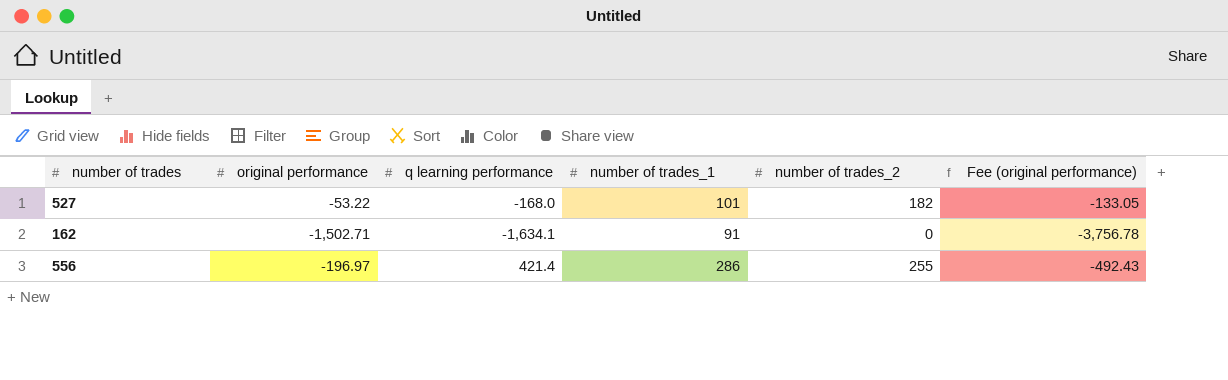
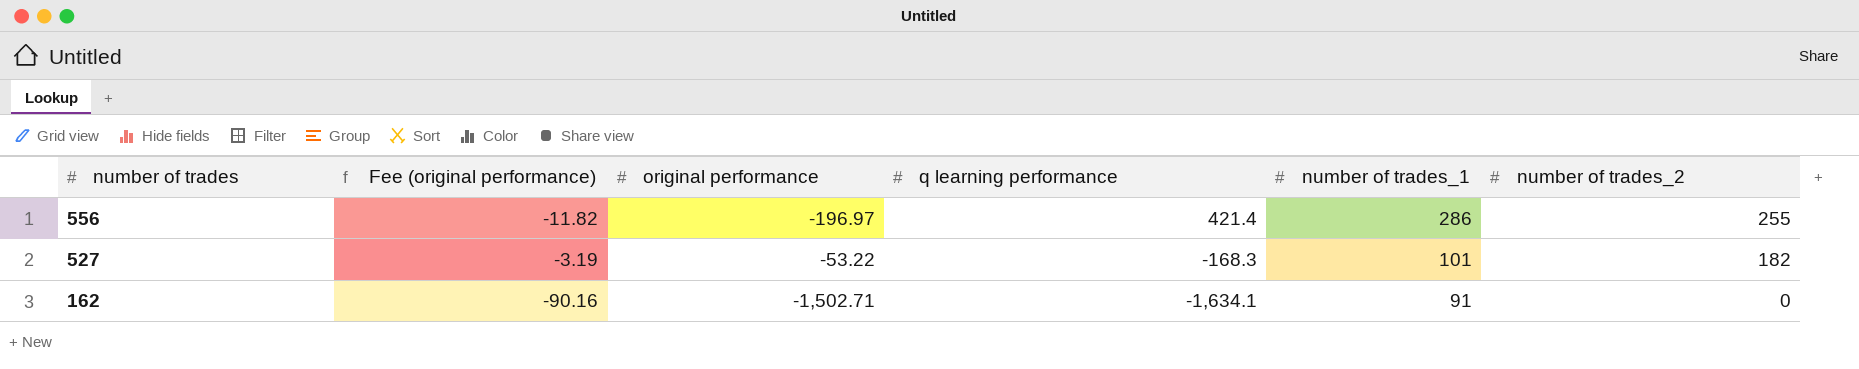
row order: none -> number of trades descending
column Fee (original performance) | formula: [original performance] * 2.5 -> [original performance] * 0.06
column Fee (original performance) | position: 6 -> 2
527 | q learning performance: -168.0 -> -168.3

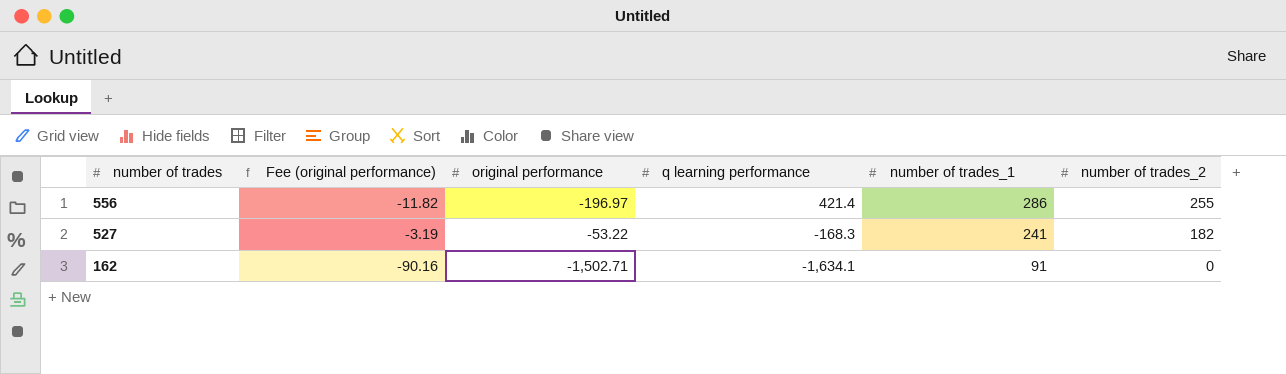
527 | number of trades_1: 101 -> 241

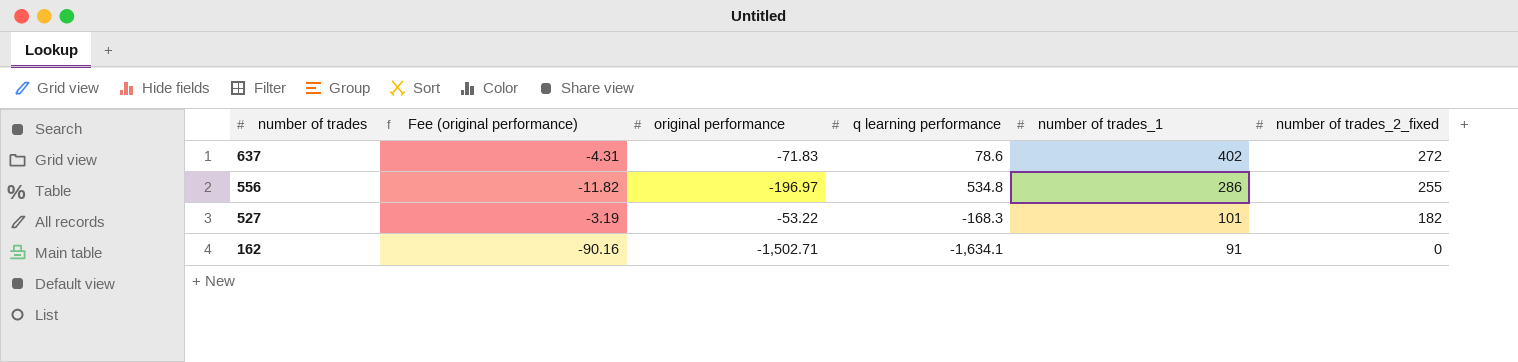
column name: number of trades_2 -> number of trades_2_fixed
row 637: none -> -4.31 | -71.83 | 78.6 | 402 | 272
556 | q learning performance: 421.4 -> 534.8
527 | number of trades_1: 241 -> 101

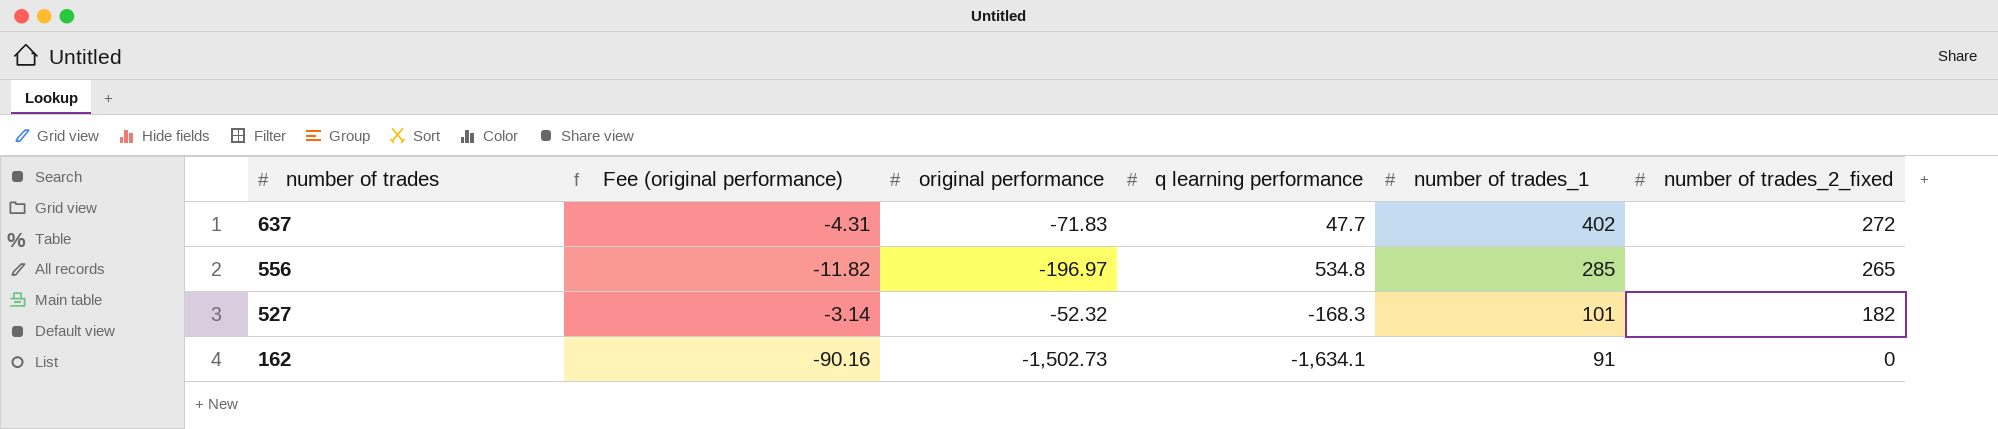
637 | q learning performance: 78.6 -> 47.7
556 | number of trades_1: 286 -> 285
556 | number of trades_2_fixed: 255 -> 265
527 | Fee (original performance): -3.19 -> -3.14
527 | original performance: -53.22 -> -52.32
162 | original performance: -1,502.71 -> -1,502.73

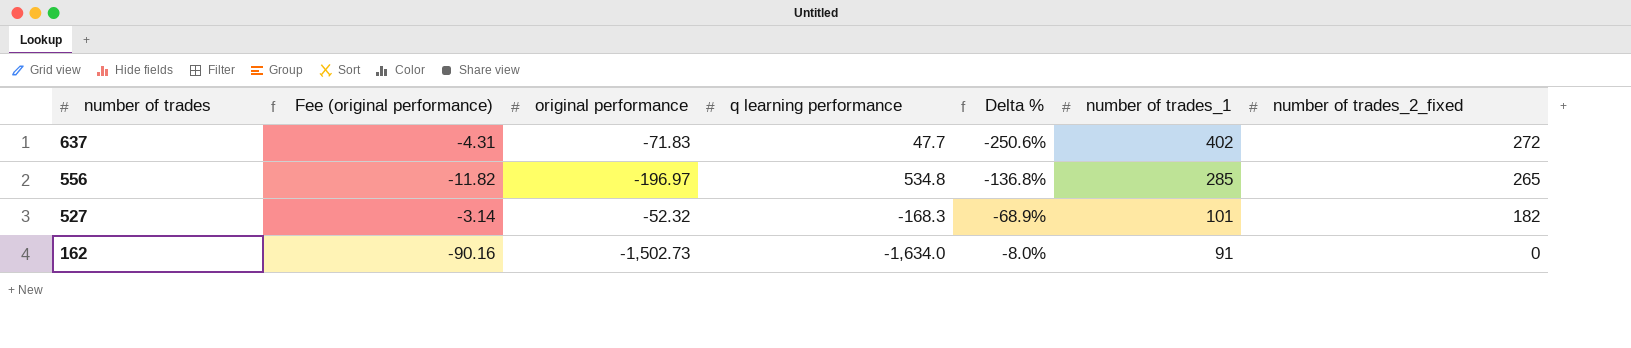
column Delta % | formula: none -> ([original performance] - [q learning performance]) / [q learning performance]
162 | q learning performance: -1,634.1 -> -1,634.0

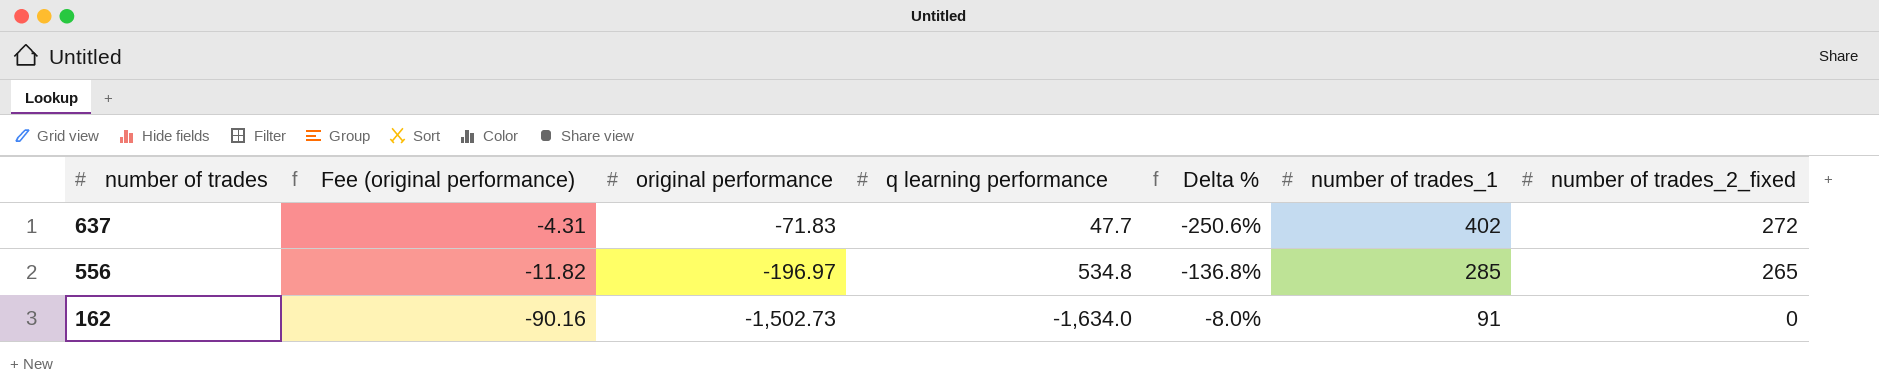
row 527: -3.14 | -52.32 | -168.3 | -68.9% | 101 | 182 -> none

